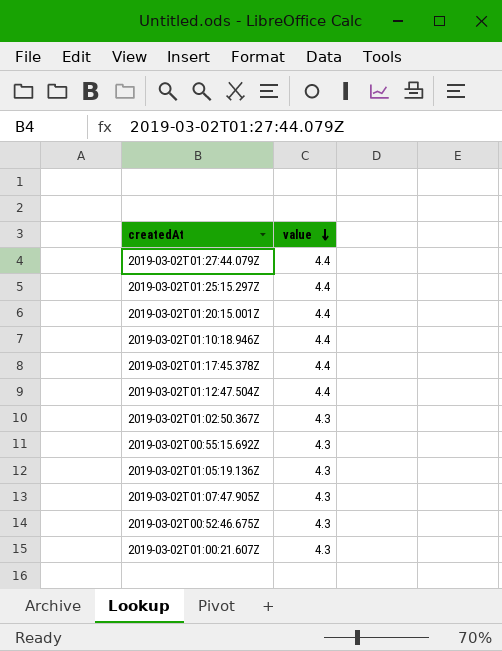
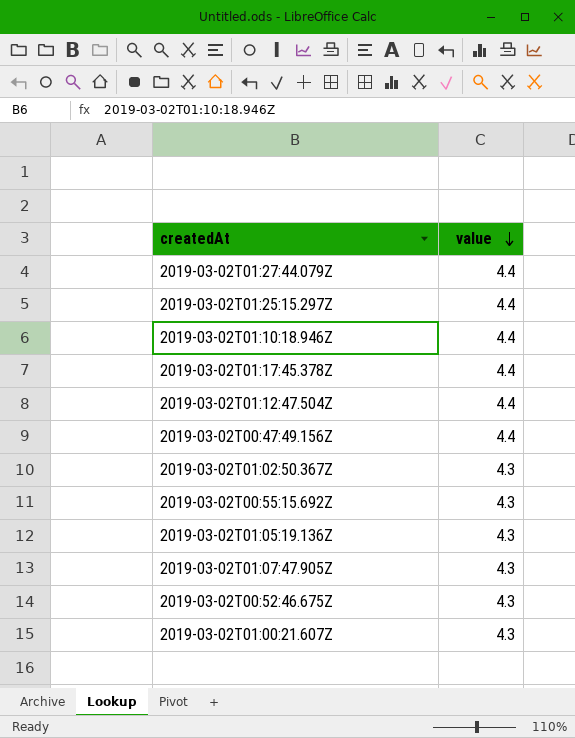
row 2019-03-02T01:20:15.001Z: 4.4 -> none
row 2019-03-02T00:47:49.156Z: none -> 4.4

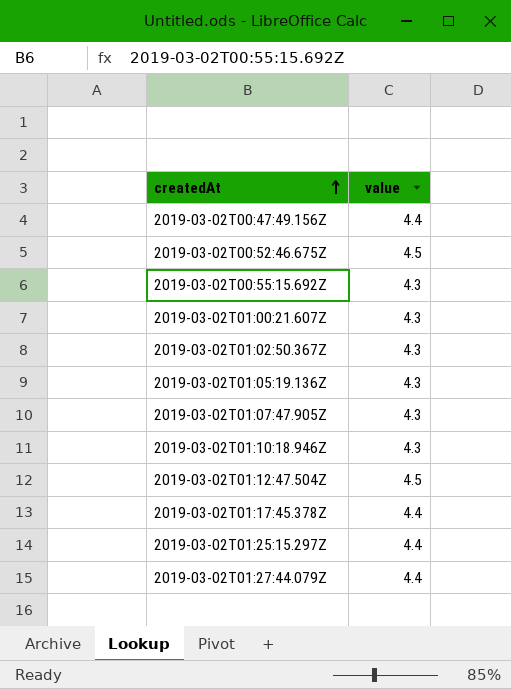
row order: value descending -> createdAt ascending
2019-03-02T00:52:46.675Z | value: 4.3 -> 4.5
2019-03-02T01:10:18.946Z | value: 4.4 -> 4.3
2019-03-02T01:12:47.504Z | value: 4.4 -> 4.5

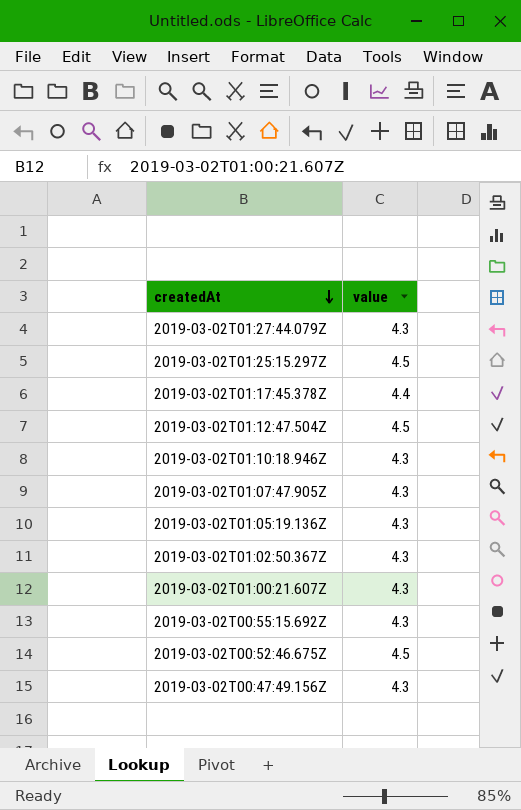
row order: createdAt ascending -> createdAt descending
2019-03-02T01:27:44.079Z | value: 4.4 -> 4.3
2019-03-02T01:25:15.297Z | value: 4.4 -> 4.5
2019-03-02T00:47:49.156Z | value: 4.4 -> 4.3

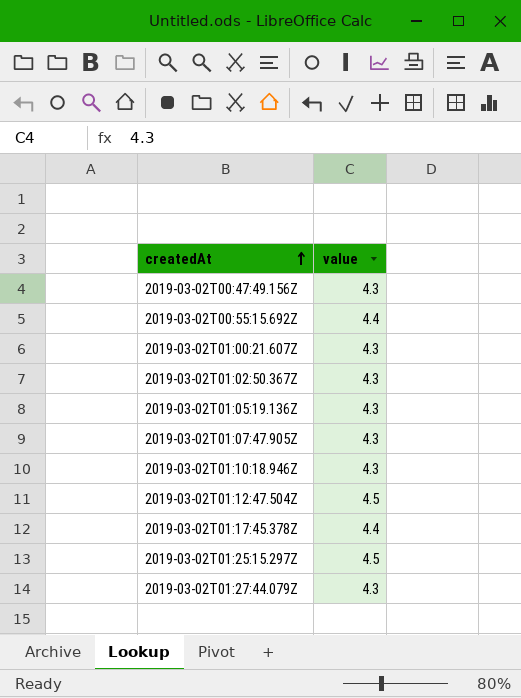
row order: createdAt descending -> createdAt ascending
row 2019-03-02T00:52:46.675Z: 4.5 -> none
2019-03-02T00:55:15.692Z | value: 4.3 -> 4.4

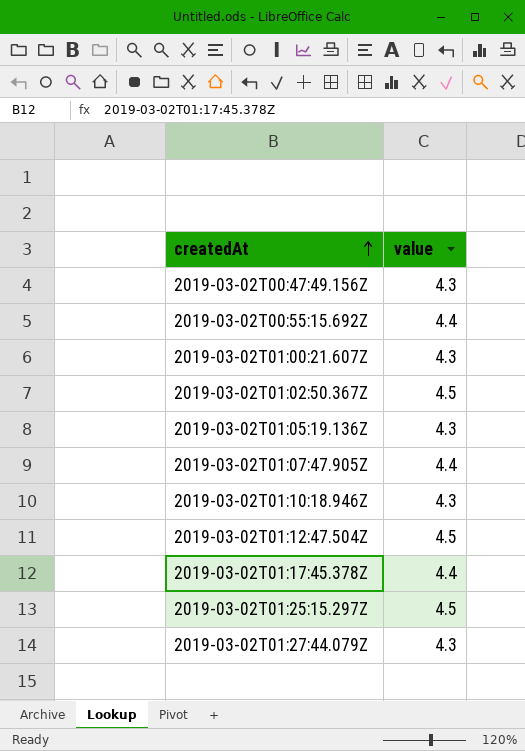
2019-03-02T01:02:50.367Z | value: 4.3 -> 4.5
2019-03-02T01:07:47.905Z | value: 4.3 -> 4.4

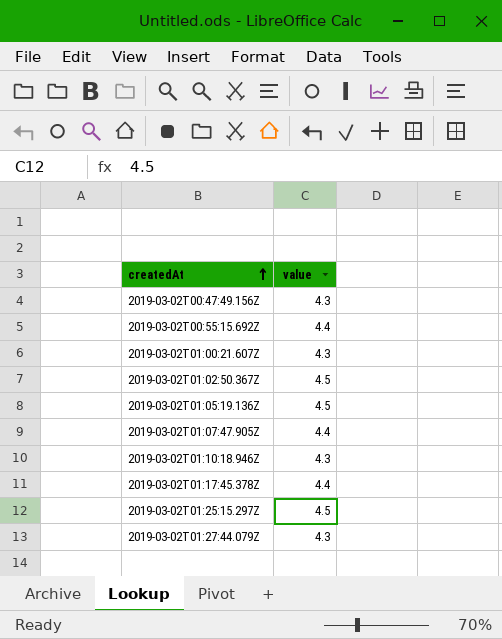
row 2019-03-02T01:12:47.504Z: 4.5 -> none
2019-03-02T01:05:19.136Z | value: 4.3 -> 4.5

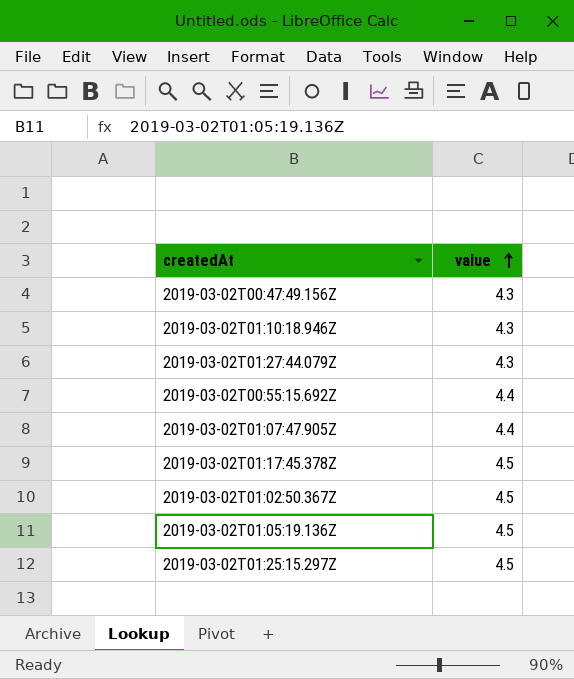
row order: createdAt ascending -> value ascending
row 2019-03-02T01:00:21.607Z: 4.3 -> none
2019-03-02T01:17:45.378Z | value: 4.4 -> 4.5

